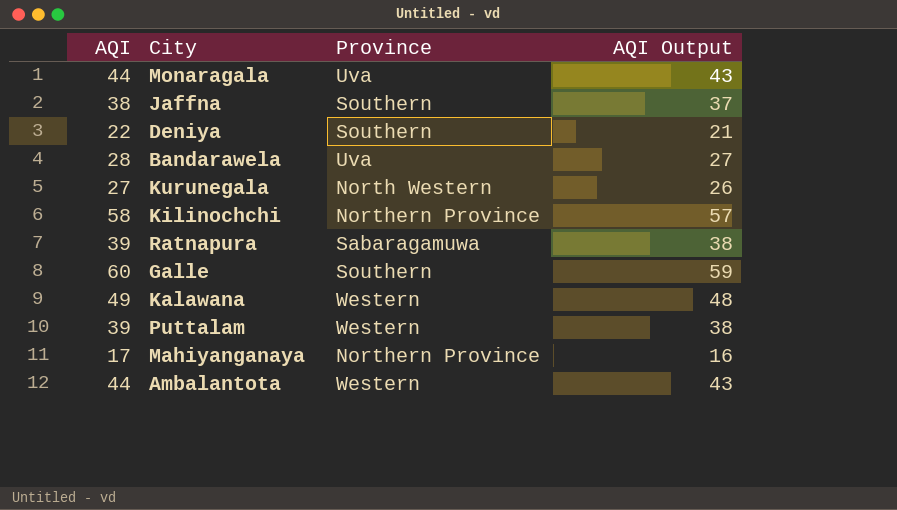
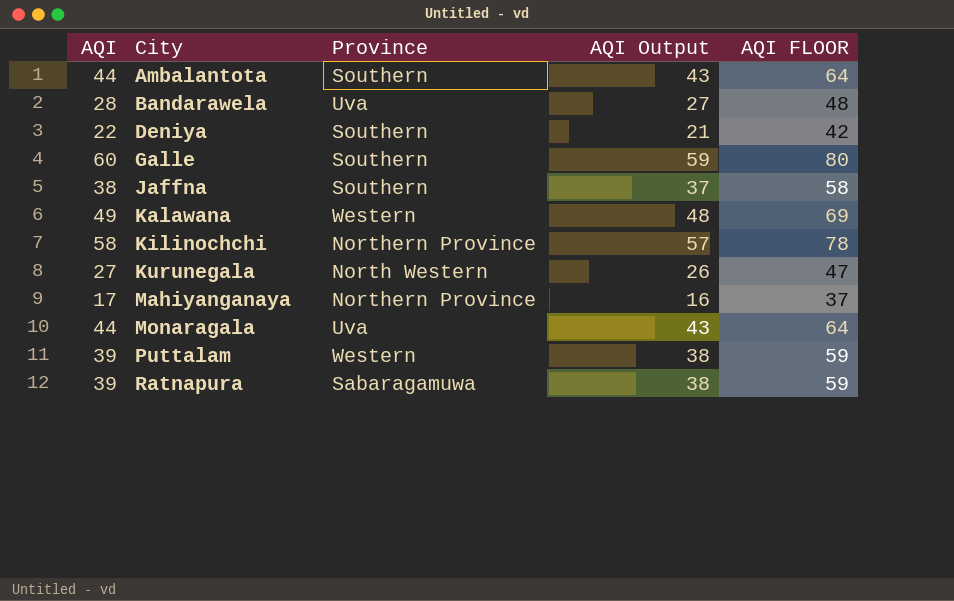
row order: none -> City ascending
column AQI FLOOR | formula: none -> [AQI] + 20
Ambalantota | Province: Western -> Southern

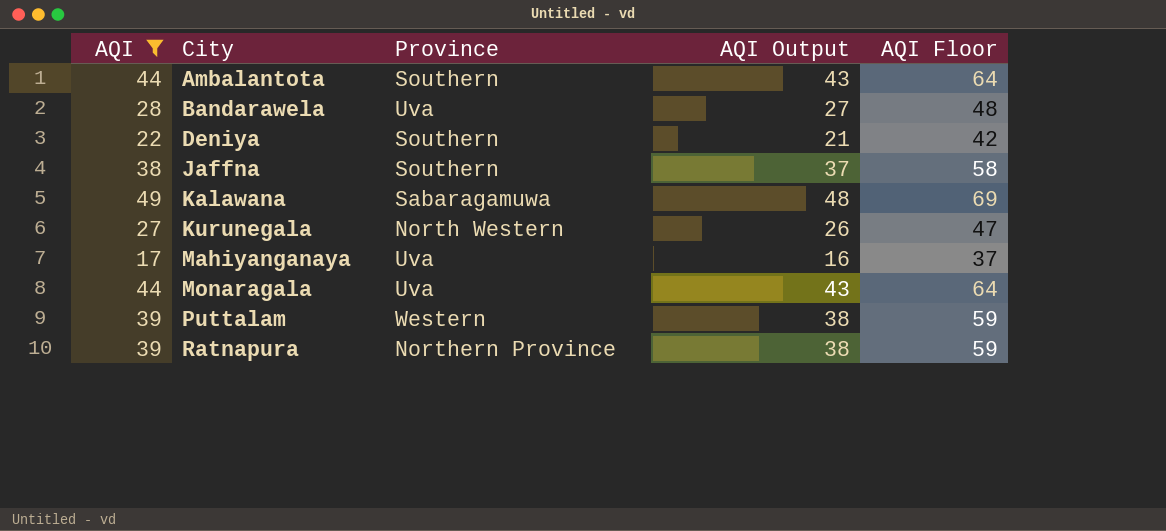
filter: none -> AQI <= 49
column name: AQI FLOOR -> AQI Floor
Kalawana | Province: Western -> Sabaragamuwa
Mahiyanganaya | Province: Northern Province -> Uva
Ratnapura | Province: Sabaragamuwa -> Northern Province

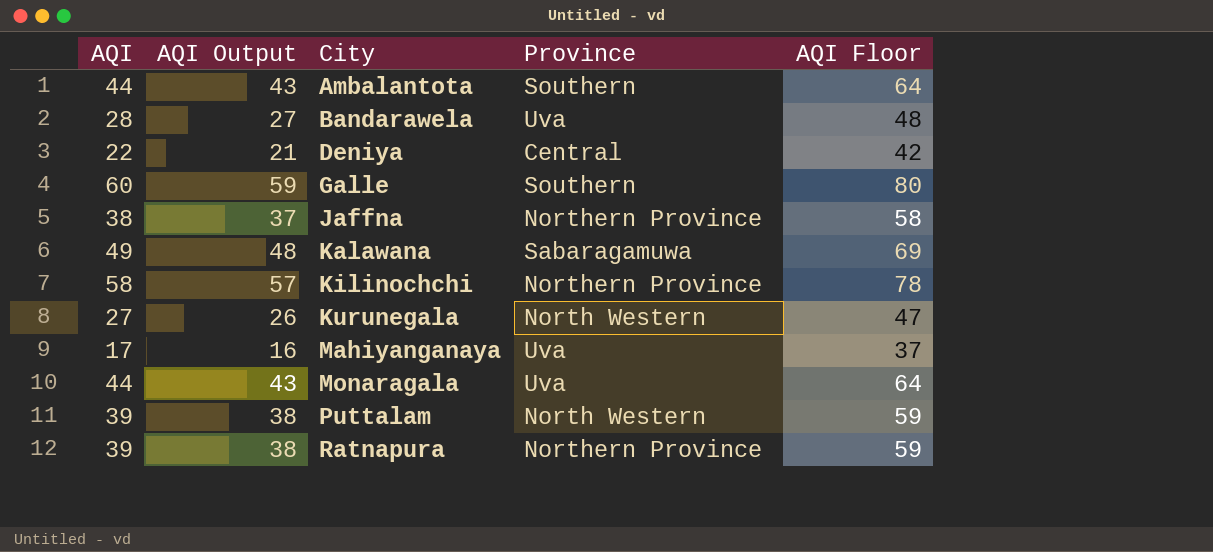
filter: AQI <= 49 -> none
column AQI Output | position: 4 -> 2
Deniya | Province: Southern -> Central
Jaffna | Province: Southern -> Northern Province
Puttalam | Province: Western -> North Western

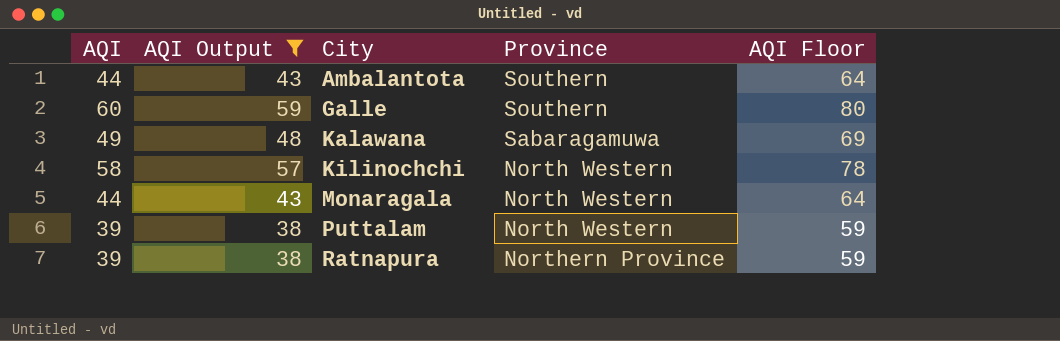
filter: none -> AQI Output >= 38
Kilinochchi | Province: Northern Province -> North Western
Monaragala | Province: Uva -> North Western

